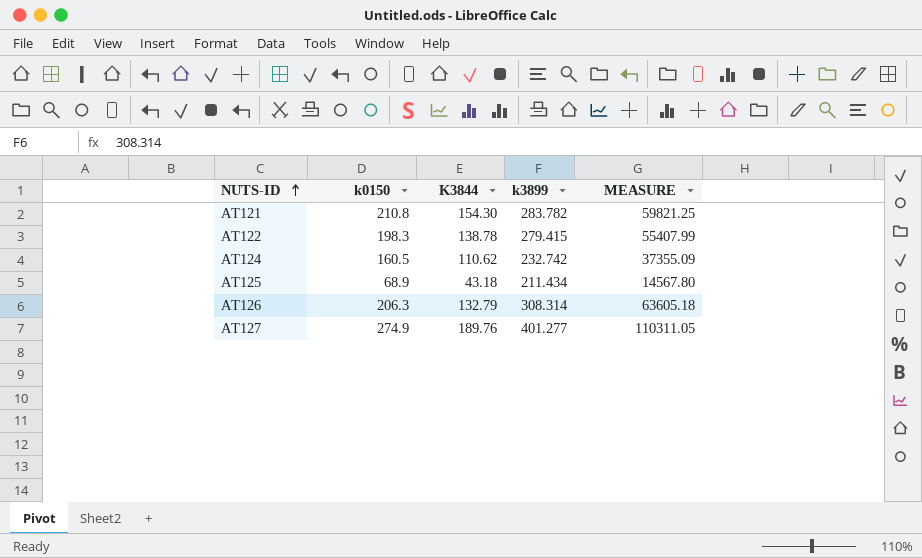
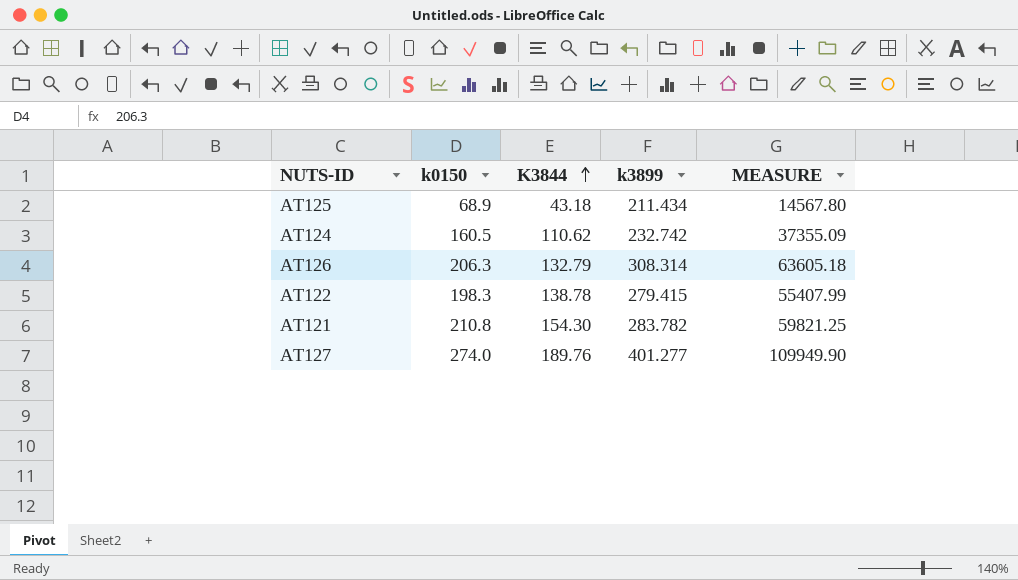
row order: NUTS-ID ascending -> K3844 ascending
AT127 | k0150: 274.9 -> 274.0
AT127 | MEASURE: 110311.05 -> 109949.90

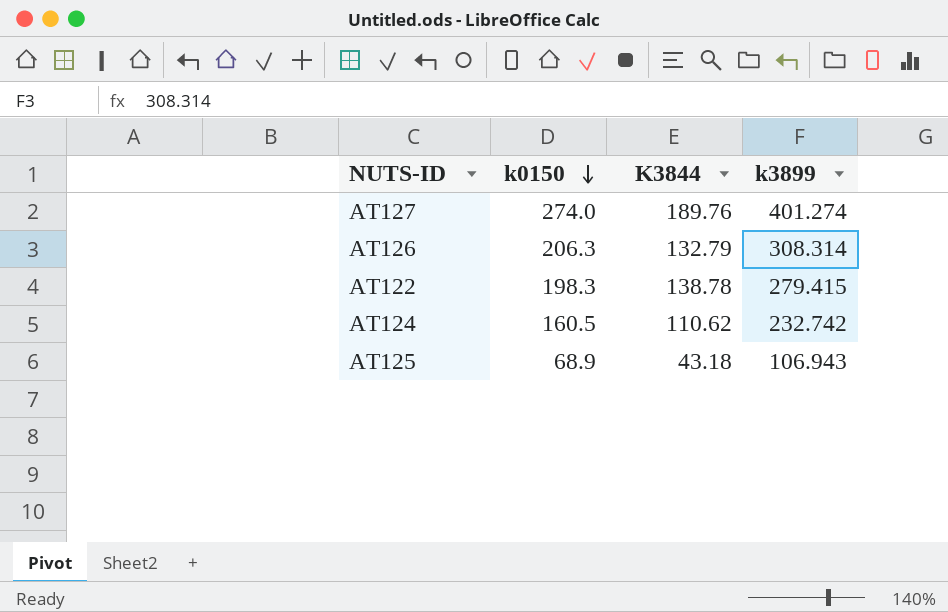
row order: K3844 ascending -> k0150 descending
column MEASURE | formula: [k0150] * [k3899] -> none
row AT121: 210.8 | 154.30 | 283.782 | 59821.25 -> none
AT127 | k3899: 401.277 -> 401.274
AT125 | k3899: 211.434 -> 106.943

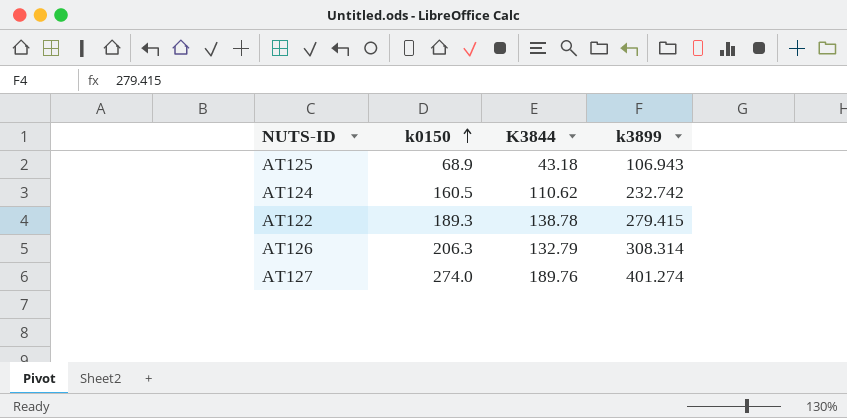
row order: k0150 descending -> k0150 ascending
AT122 | k0150: 198.3 -> 189.3

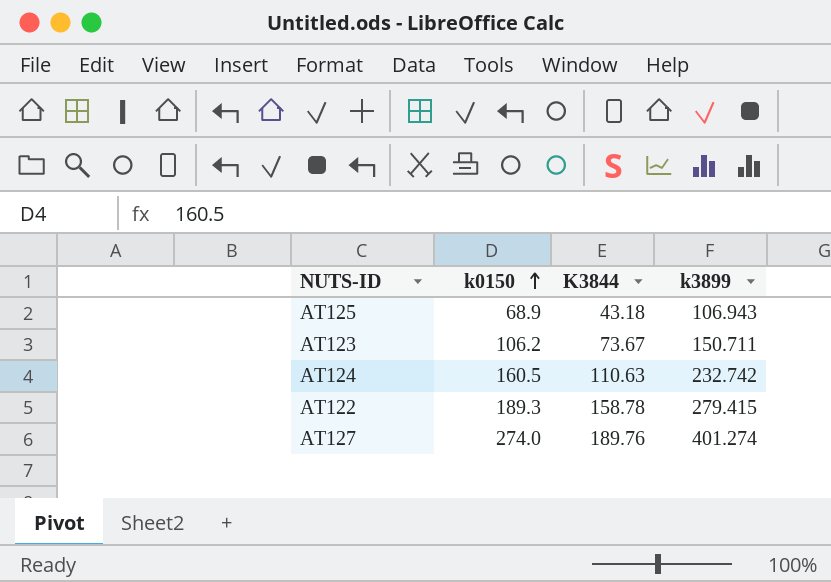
row AT126: 206.3 | 132.79 | 308.314 -> none
row AT123: none -> 106.2 | 73.67 | 150.711
AT124 | K3844: 110.62 -> 110.63
AT122 | K3844: 138.78 -> 158.78

